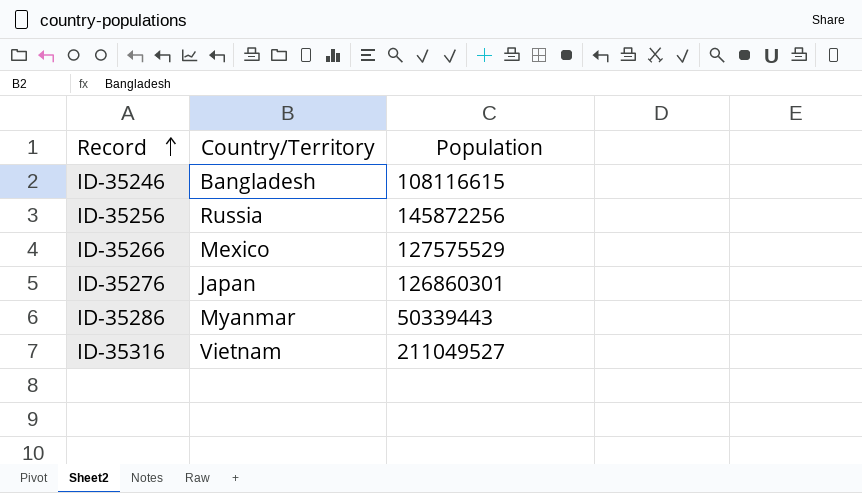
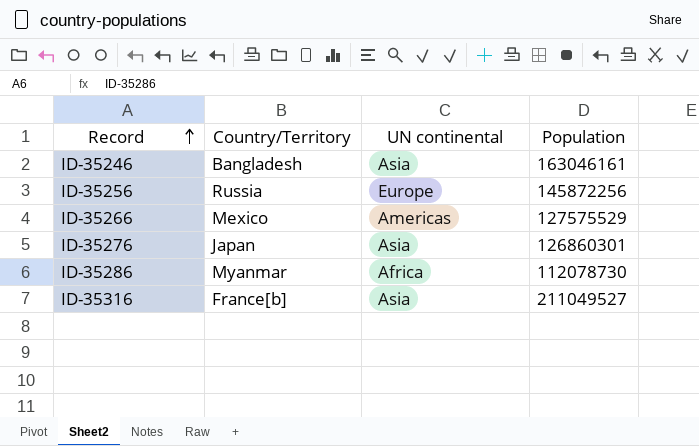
column UN continental | position: none -> 3
ID-35246 | Population: 108116615 -> 163046161
ID-35286 | Population: 50339443 -> 112078730
ID-35316 | Country/Territory: Vietnam -> France[b]

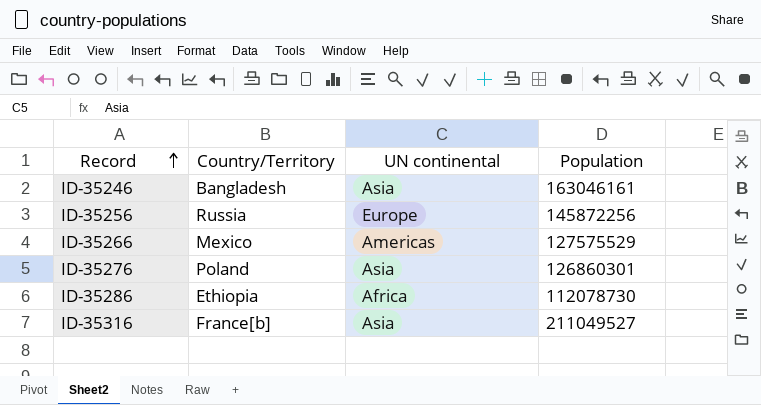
ID-35276 | Country/Territory: Japan -> Poland
ID-35286 | Country/Territory: Myanmar -> Ethiopia

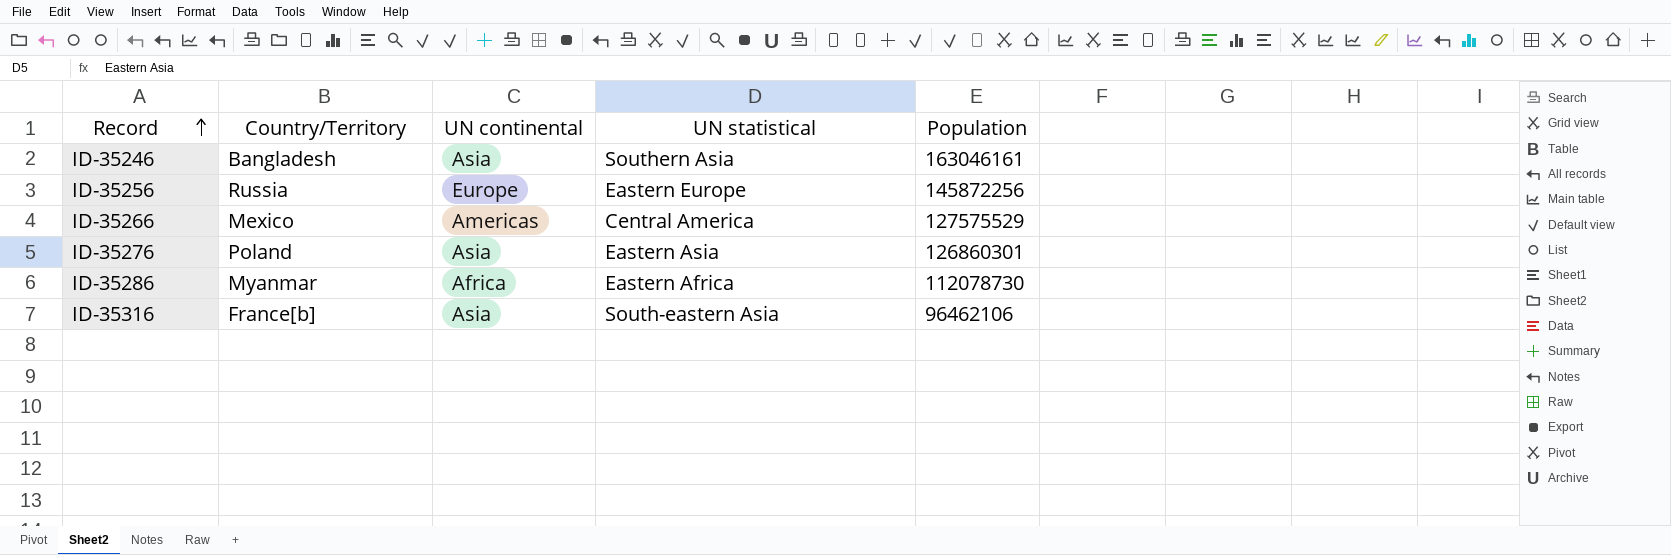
column UN statistical | position: none -> 4
ID-35286 | Country/Territory: Ethiopia -> Myanmar
ID-35316 | Population: 211049527 -> 96462106

